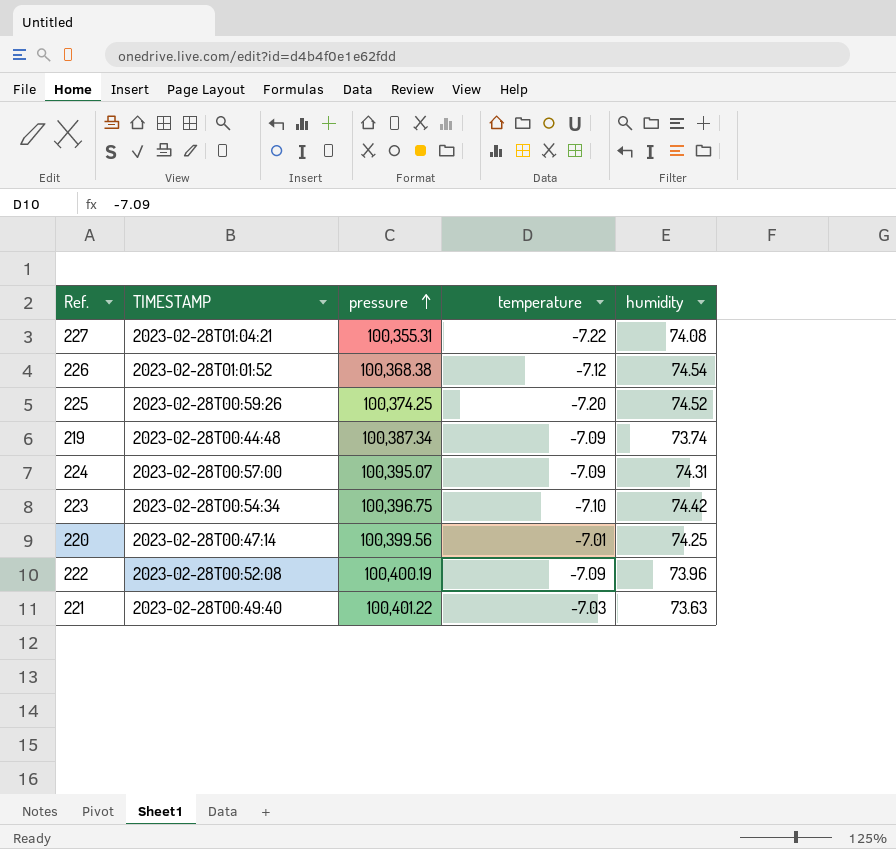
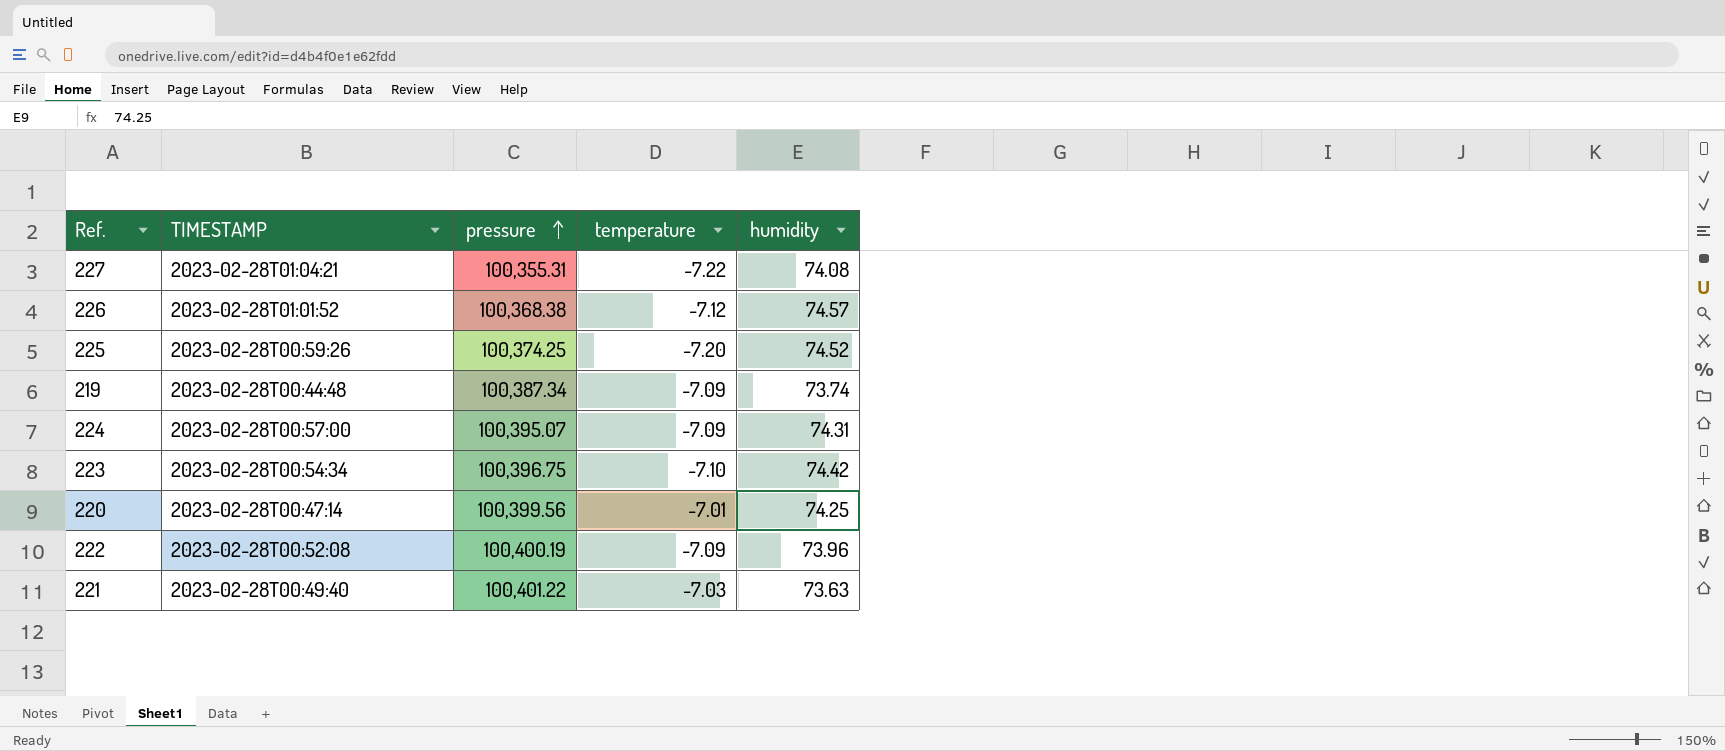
226 | humidity: 74.54 -> 74.57

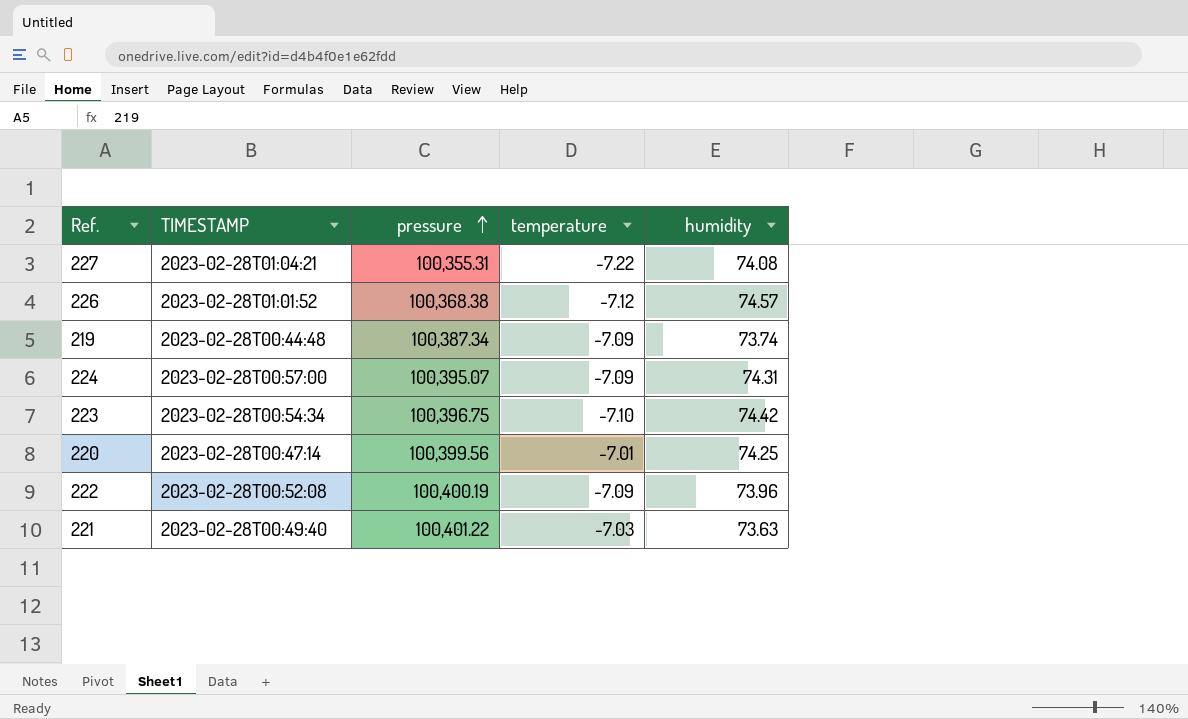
row 225: 2023-02-28T00:59:26 | 100,374.25 | -7.20 | 74.52 -> none

